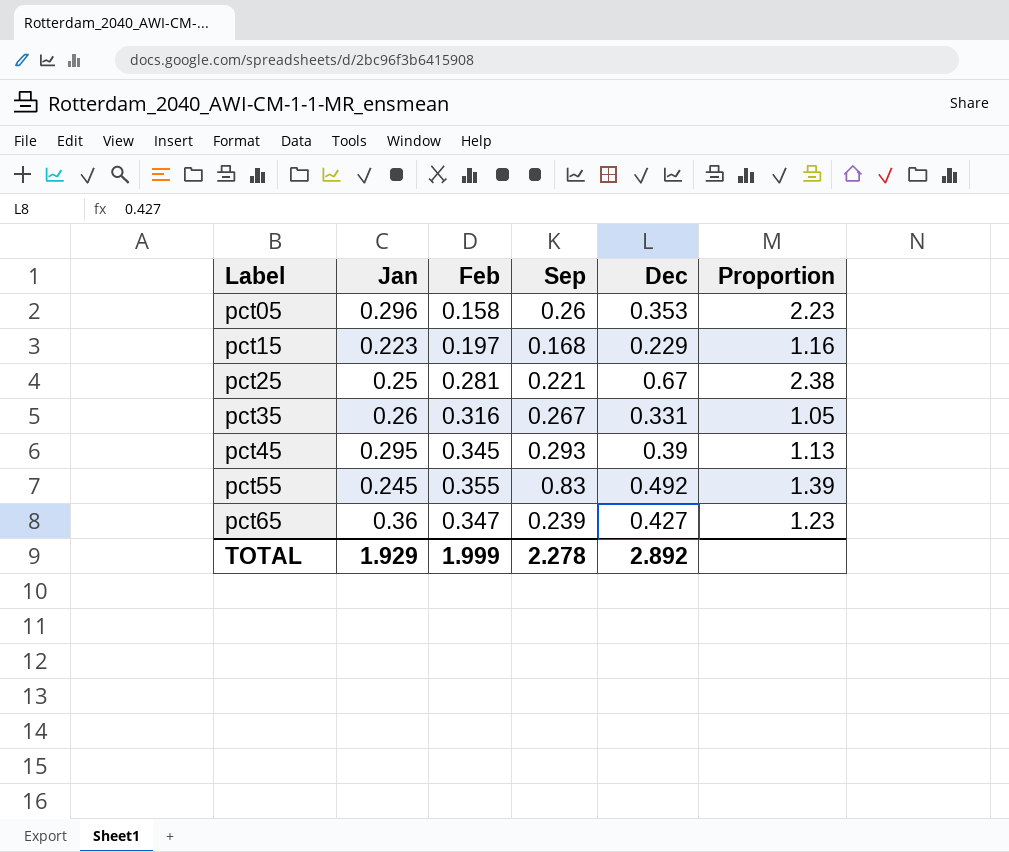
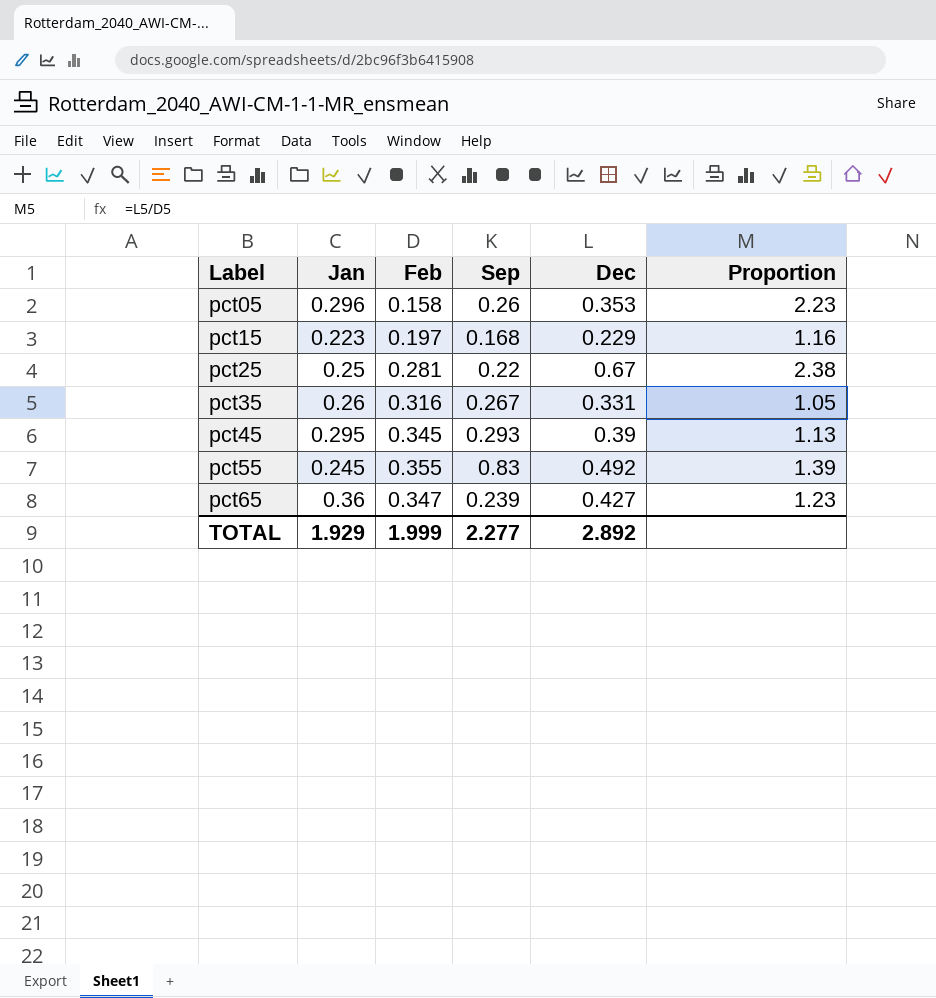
pct25 | Sep: 0.221 -> 0.22
TOTAL | Sep: 2.278 -> 2.277

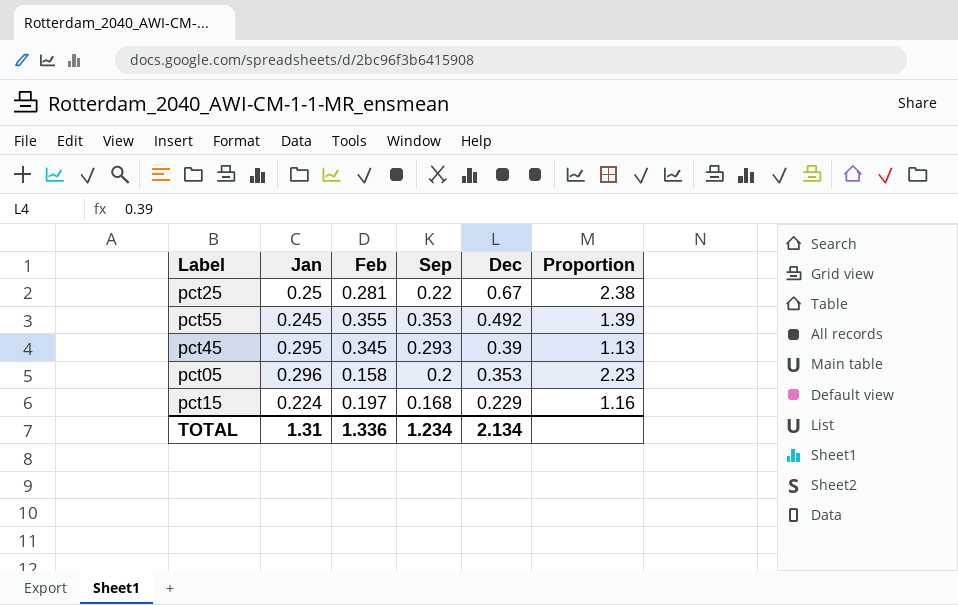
row order: Label ascending -> Dec descending
row pct35: 0.26 | 0.316 | 0.267 | 0.331 | 1.05 -> none
row pct65: 0.36 | 0.347 | 0.239 | 0.427 | 1.23 -> none
pct55 | Sep: 0.83 -> 0.353
pct05 | Sep: 0.26 -> 0.2
pct15 | Jan: 0.223 -> 0.224
TOTAL | Jan: 1.929 -> 1.31
TOTAL | Feb: 1.999 -> 1.336
TOTAL | Sep: 2.277 -> 1.234
TOTAL | Dec: 2.892 -> 2.134

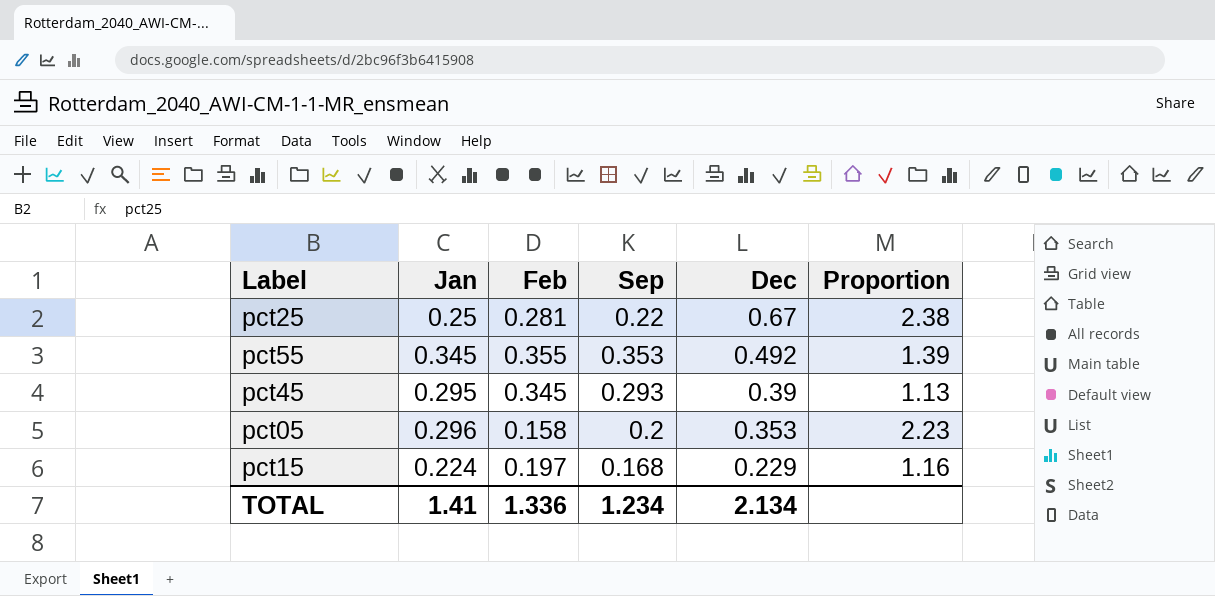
pct55 | Jan: 0.245 -> 0.345
TOTAL | Jan: 1.31 -> 1.41

